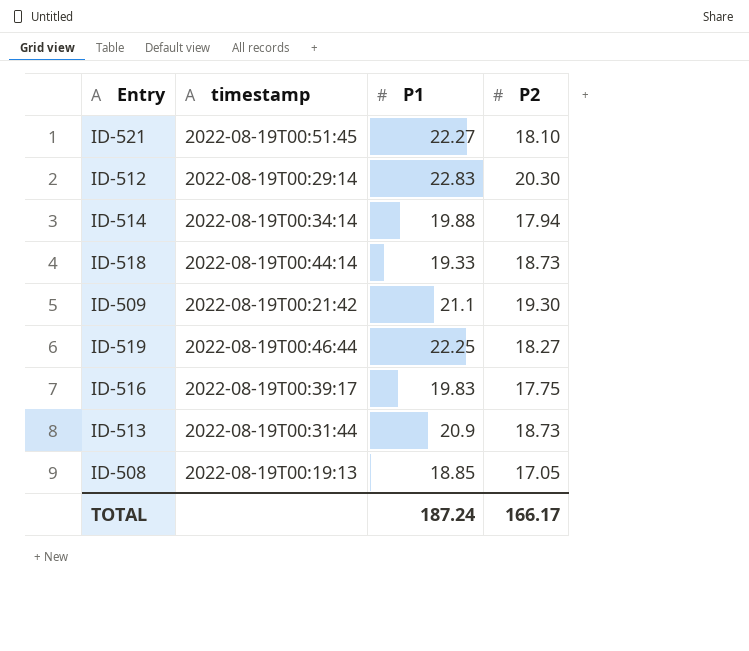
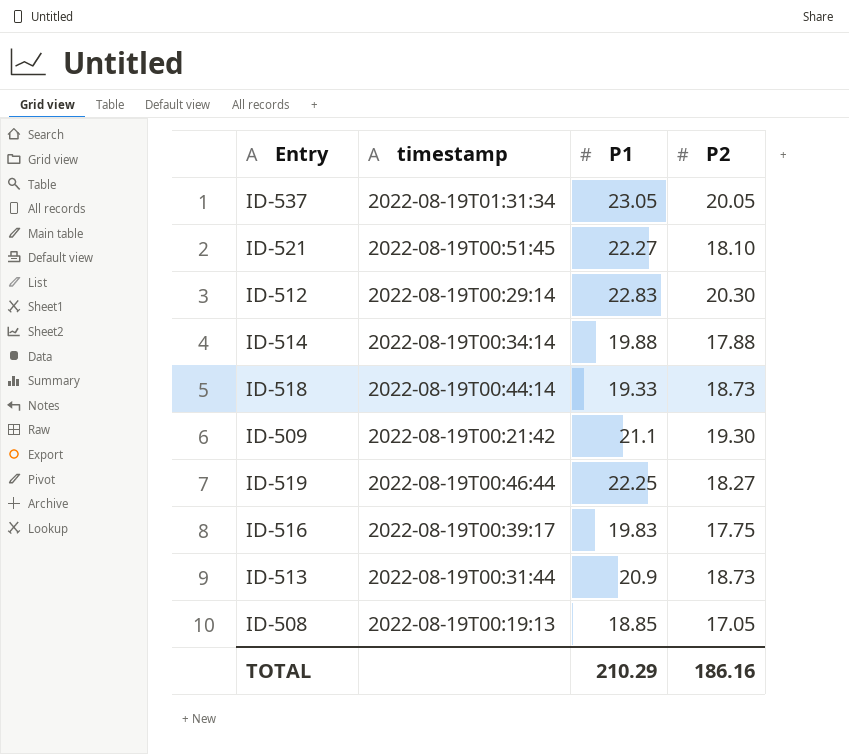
row ID-537: none -> 2022-08-19T01:31:34 | 23.05 | 20.05
ID-514 | P2: 17.94 -> 17.88
TOTAL | P1: 187.24 -> 210.29
TOTAL | P2: 166.17 -> 186.16

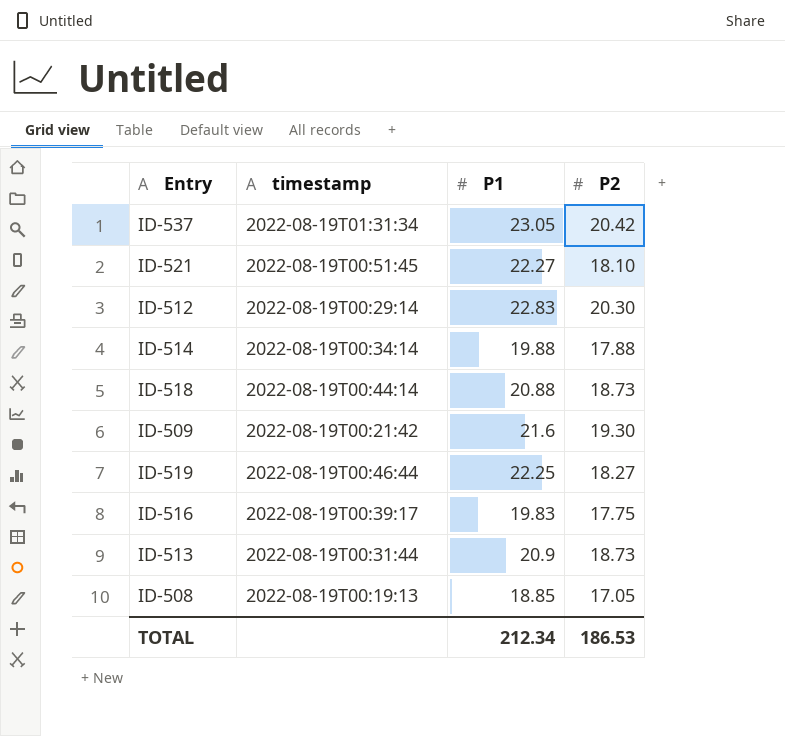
ID-537 | P2: 20.05 -> 20.42
ID-518 | P1: 19.33 -> 20.88
ID-509 | P1: 21.1 -> 21.6
TOTAL | P1: 210.29 -> 212.34
TOTAL | P2: 186.16 -> 186.53

